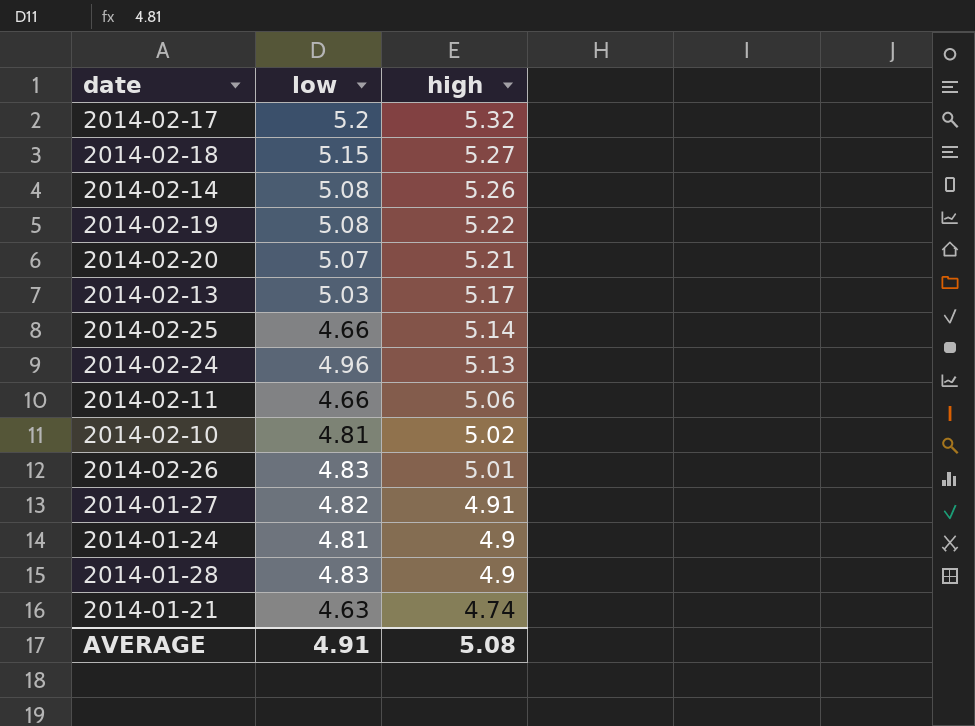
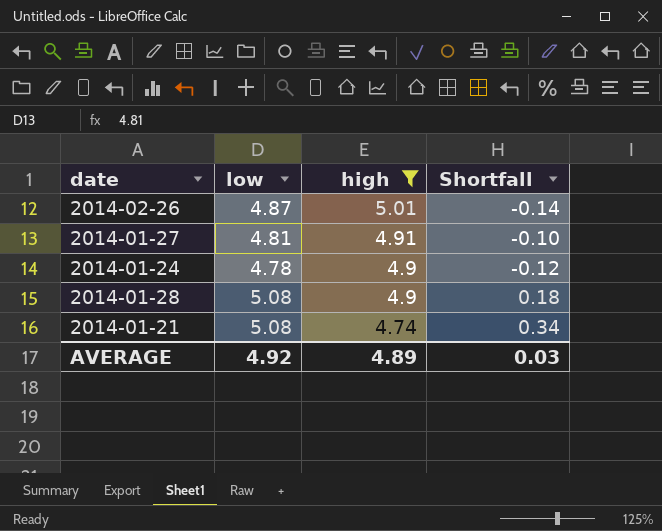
filter: none -> high <= 5.01
column Shortfall | formula: none -> [low] - [high]
2014-02-26 | low: 4.83 -> 4.87
2014-01-27 | low: 4.82 -> 4.81
2014-01-24 | low: 4.81 -> 4.78
2014-01-28 | low: 4.83 -> 5.08
2014-01-21 | low: 4.63 -> 5.08
AVERAGE | low: 4.91 -> 4.92
AVERAGE | high: 5.08 -> 4.89

